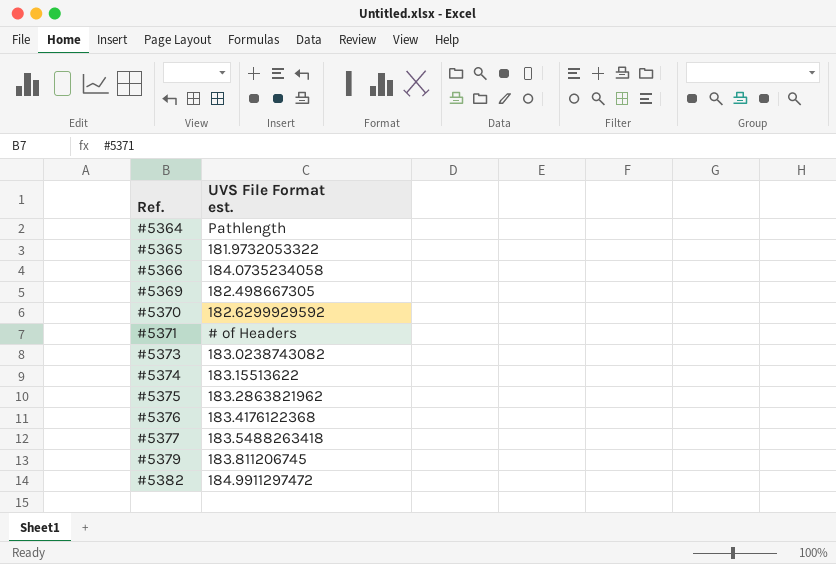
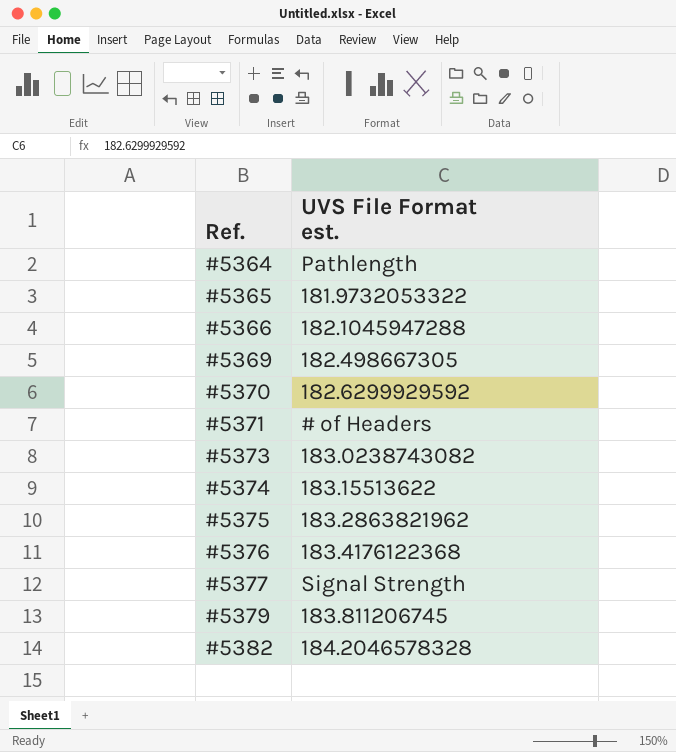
#5366 | UVS File Format est.: 184.0735234058 -> 182.1045947288
#5377 | UVS File Format est.: 183.5488263418 -> Signal Strength
#5382 | UVS File Format est.: 184.9911297472 -> 184.2046578328

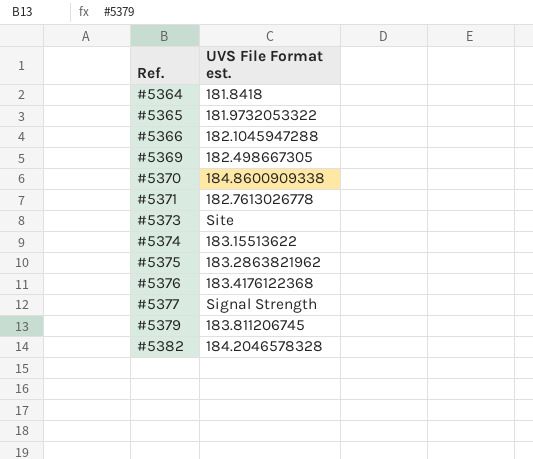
#5364 | UVS File Format est.: Pathlength -> 181.8418
#5370 | UVS File Format est.: 182.6299929592 -> 184.8600909338
#5371 | UVS File Format est.: # of Headers -> 182.7613026778
#5373 | UVS File Format est.: 183.0238743082 -> Site

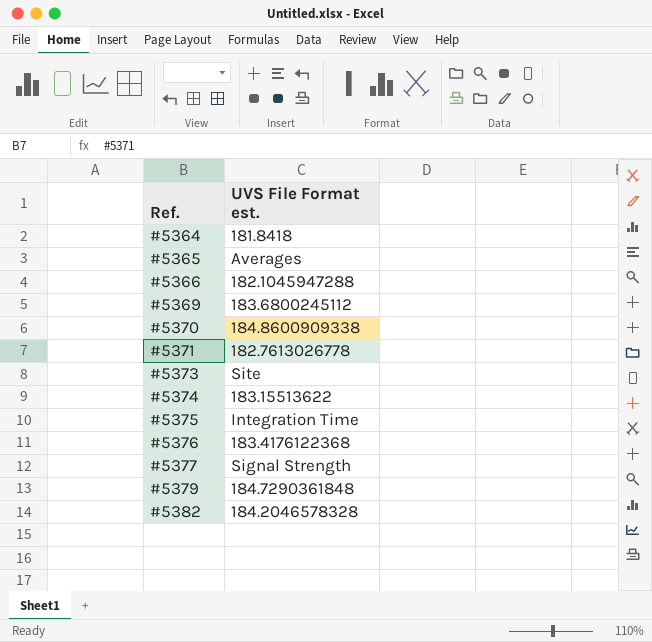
#5365 | UVS File Format est.: 181.9732053322 -> Averages
#5369 | UVS File Format est.: 182.498667305 -> 183.6800245112
#5375 | UVS File Format est.: 183.2863821962 -> Integration Time
#5379 | UVS File Format est.: 183.811206745 -> 184.7290361848

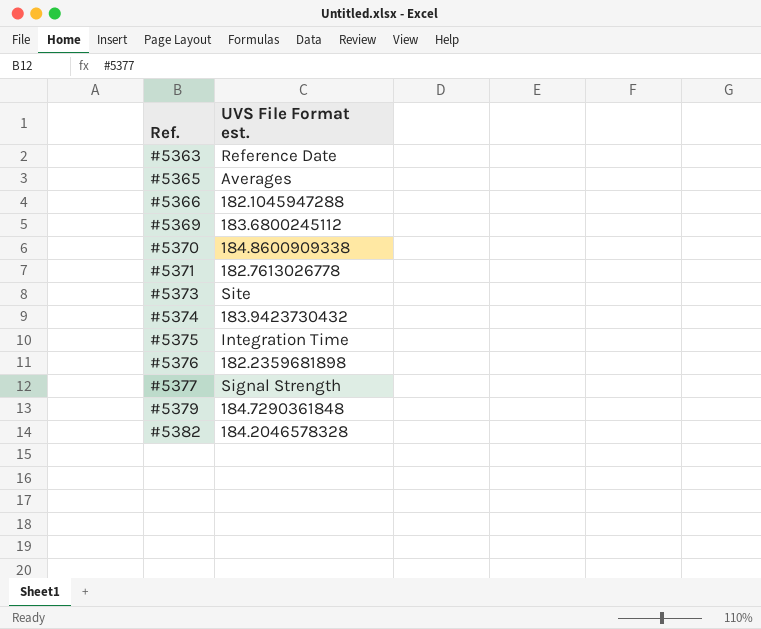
row #5364: 181.8418 -> none
row #5363: none -> Reference Date
#5374 | UVS File Format est.: 183.15513622 -> 183.9423730432
#5376 | UVS File Format est.: 183.4176122368 -> 182.2359681898

